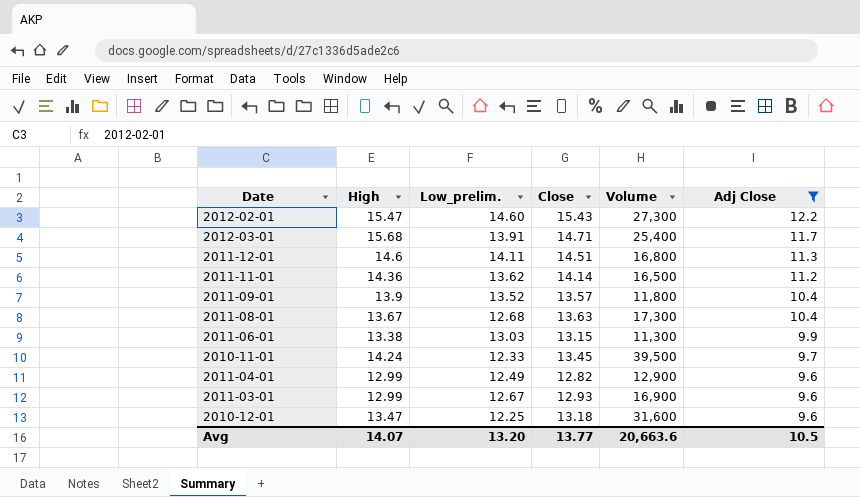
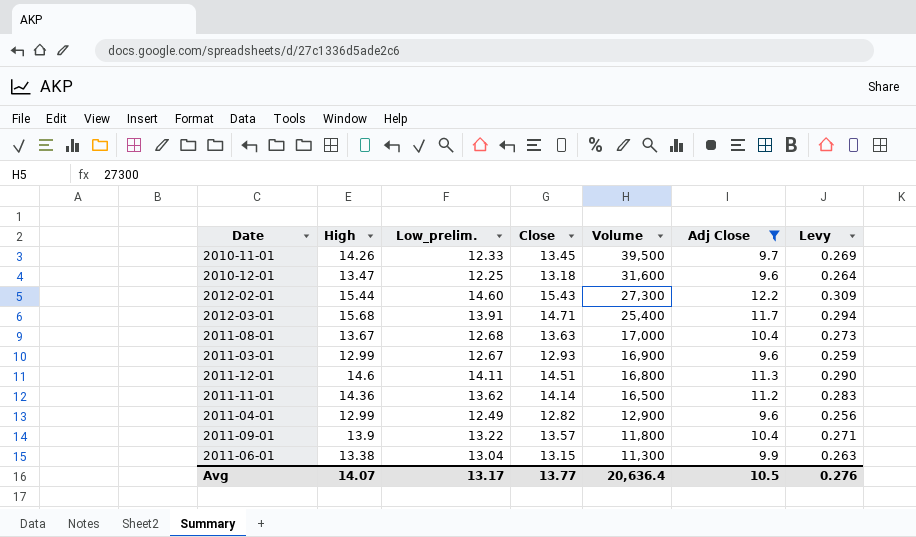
row order: Adj Close descending -> Volume descending
column Levy | formula: none -> [Close] * 0.02
2010-11-01 | High: 14.24 -> 14.26
2012-02-01 | High: 15.47 -> 15.44
2011-08-01 | Volume: 17,300 -> 17,000
2011-09-01 | Low_prelim.: 13.52 -> 13.22
2011-06-01 | Low_prelim.: 13.03 -> 13.04
Avg | Low_prelim.: 13.20 -> 13.17
Avg | Volume: 20,663.6 -> 20,636.4

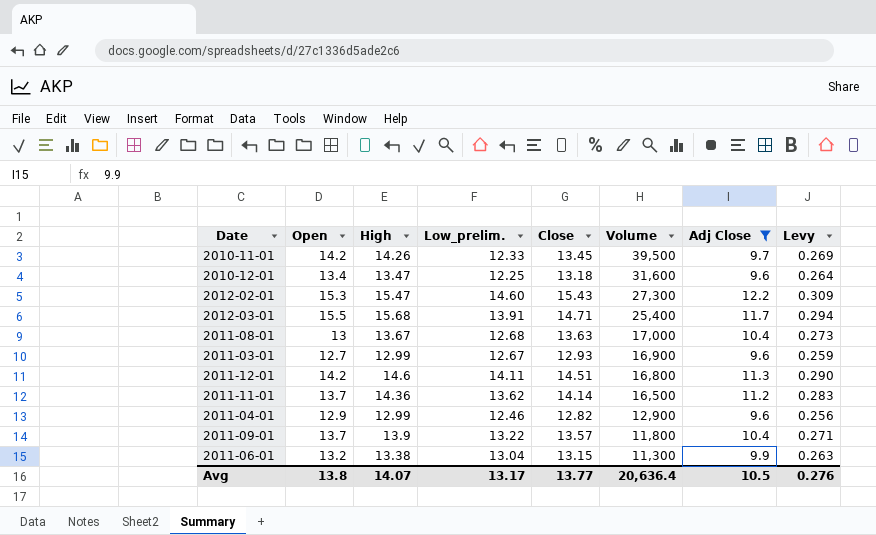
column Open | position: none -> 2
2012-02-01 | High: 15.44 -> 15.47
2011-04-01 | Low_prelim.: 12.49 -> 12.46

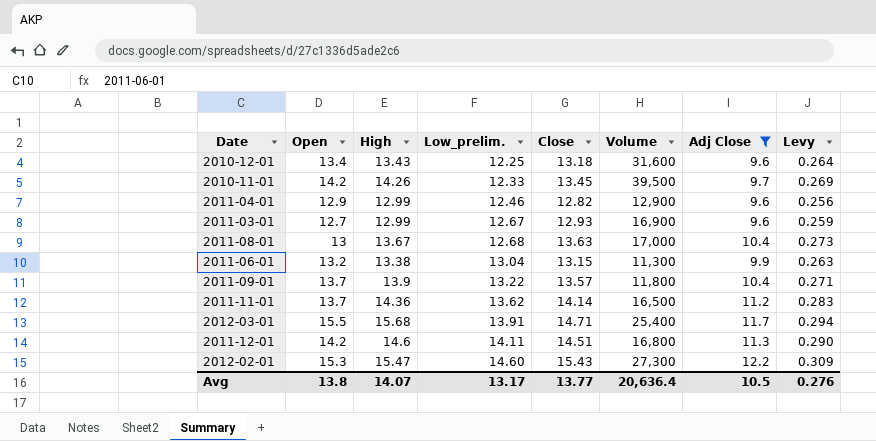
row order: Volume descending -> Low_prelim. ascending
2010-12-01 | High: 13.47 -> 13.43

